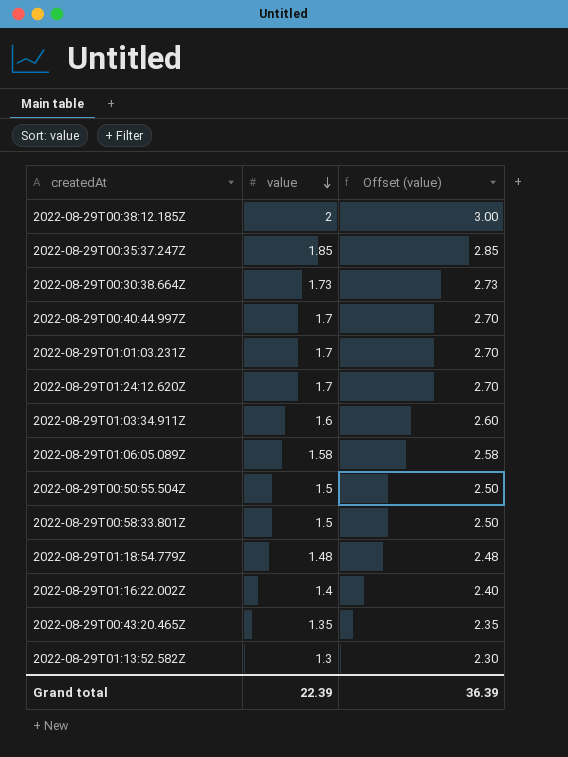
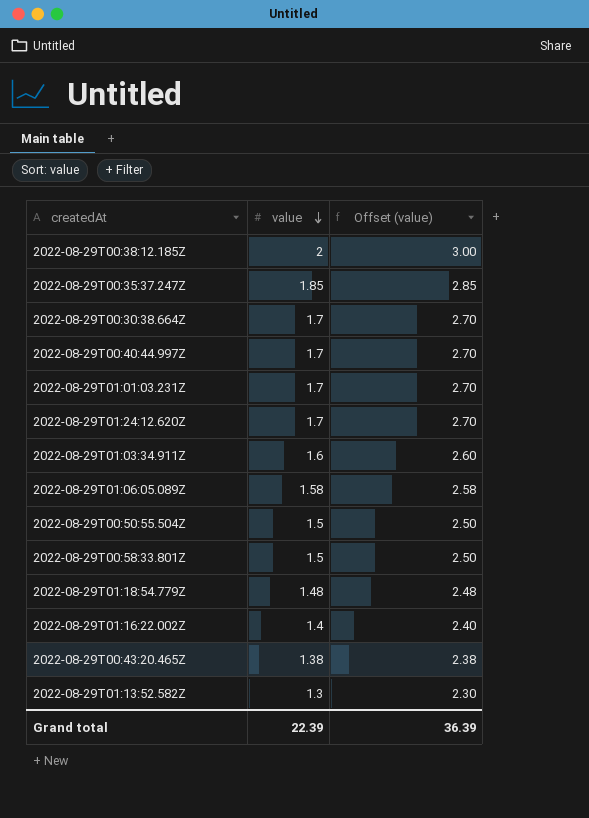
2022-08-29T00:30:38.664Z | value: 1.73 -> 1.7
2022-08-29T00:30:38.664Z | Offset (value): 2.73 -> 2.70
2022-08-29T00:43:20.465Z | value: 1.35 -> 1.38
2022-08-29T00:43:20.465Z | Offset (value): 2.35 -> 2.38

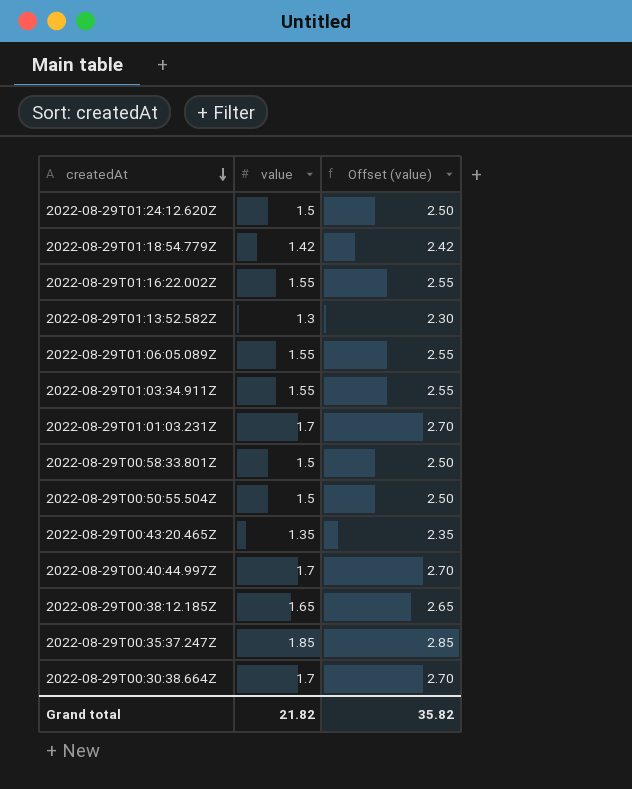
row order: value descending -> createdAt descending
2022-08-29T01:24:12.620Z | value: 1.7 -> 1.5
2022-08-29T01:24:12.620Z | Offset (value): 2.70 -> 2.50
2022-08-29T01:18:54.779Z | value: 1.48 -> 1.42
2022-08-29T01:18:54.779Z | Offset (value): 2.48 -> 2.42
2022-08-29T01:16:22.002Z | value: 1.4 -> 1.55
2022-08-29T01:16:22.002Z | Offset (value): 2.40 -> 2.55
2022-08-29T01:06:05.089Z | value: 1.58 -> 1.55
2022-08-29T01:06:05.089Z | Offset (value): 2.58 -> 2.55
2022-08-29T01:03:34.911Z | value: 1.6 -> 1.55
2022-08-29T01:03:34.911Z | Offset (value): 2.60 -> 2.55
2022-08-29T00:43:20.465Z | value: 1.38 -> 1.35
2022-08-29T00:43:20.465Z | Offset (value): 2.38 -> 2.35
2022-08-29T00:38:12.185Z | value: 2 -> 1.65
2022-08-29T00:38:12.185Z | Offset (value): 3.00 -> 2.65
Grand total | value: 22.39 -> 21.82
Grand total | Offset (value): 36.39 -> 35.82

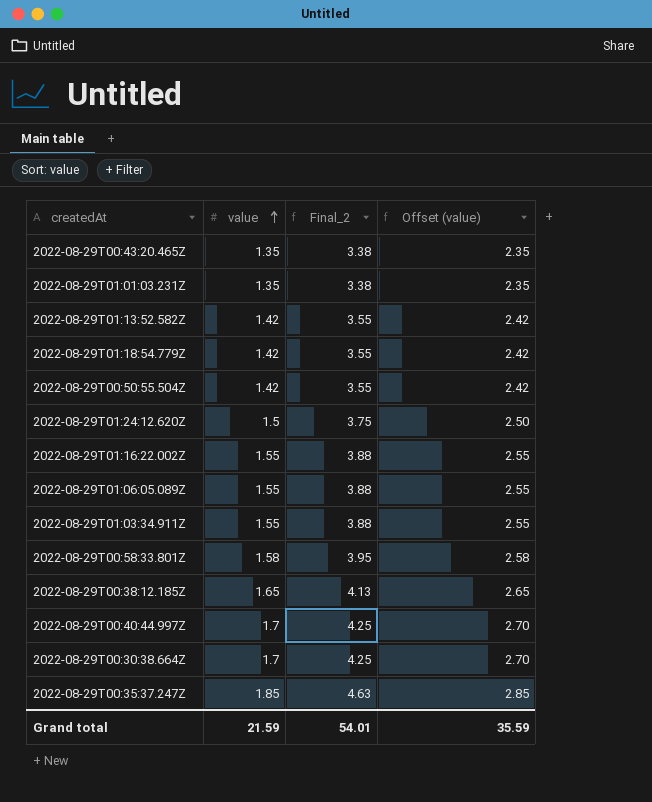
row order: createdAt descending -> value ascending
column Final_2 | formula: none -> [value] * 2.5
2022-08-29T01:01:03.231Z | value: 1.7 -> 1.35
2022-08-29T01:01:03.231Z | Offset (value): 2.70 -> 2.35
2022-08-29T01:13:52.582Z | value: 1.3 -> 1.42
2022-08-29T01:13:52.582Z | Offset (value): 2.30 -> 2.42
2022-08-29T00:50:55.504Z | value: 1.5 -> 1.42
2022-08-29T00:50:55.504Z | Offset (value): 2.50 -> 2.42
2022-08-29T00:58:33.801Z | value: 1.5 -> 1.58
2022-08-29T00:58:33.801Z | Offset (value): 2.50 -> 2.58
Grand total | value: 21.82 -> 21.59
Grand total | Offset (value): 35.82 -> 35.59

